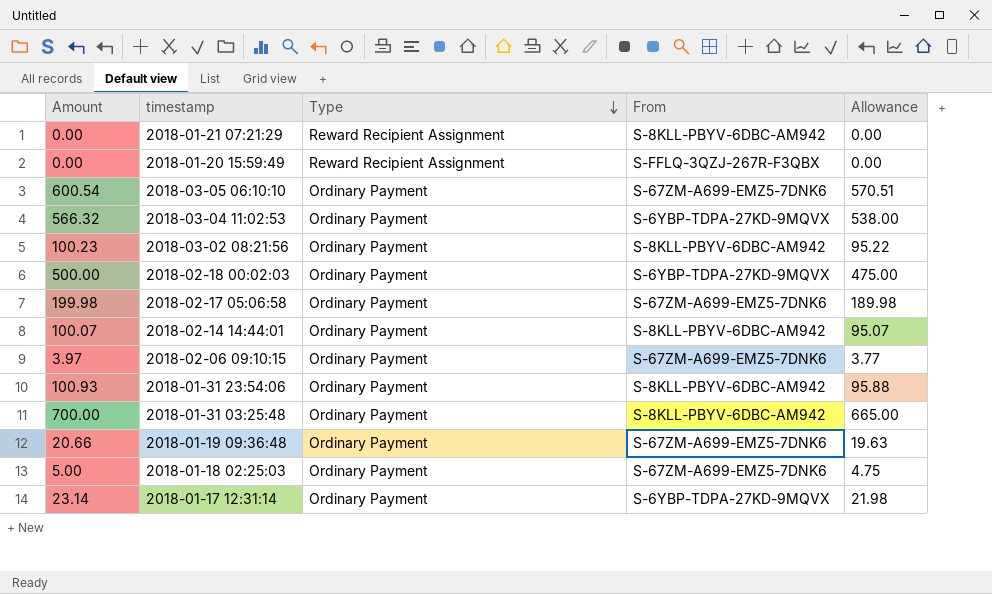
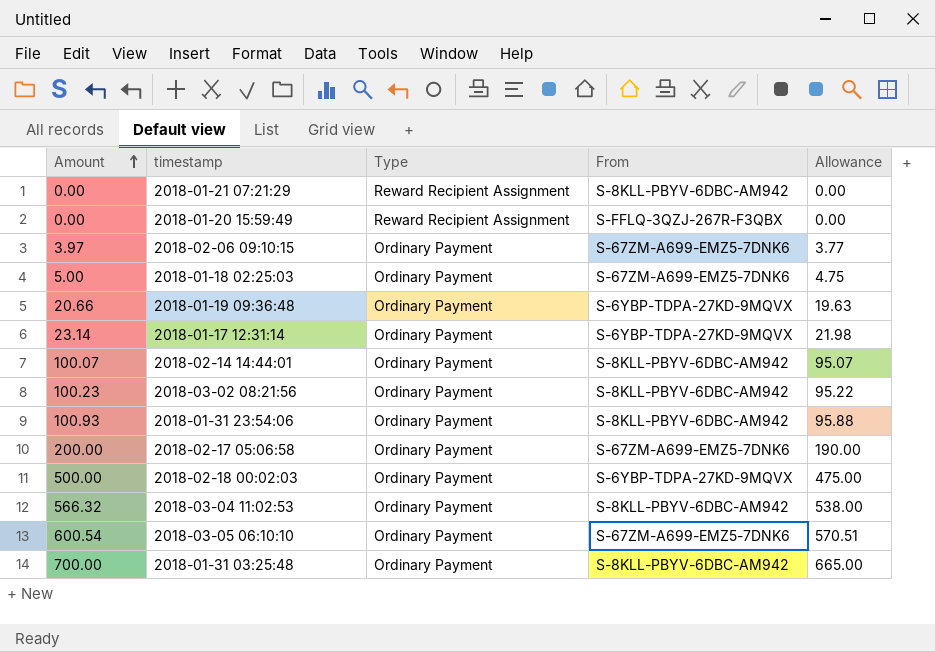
row order: Type descending -> Amount ascending
2018-01-19 09:36:48 | From: S-67ZM-A699-EMZ5-7DNK6 -> S-6YBP-TDPA-27KD-9MQVX
2018-02-17 05:06:58 | Amount: 199.98 -> 200.00
2018-02-17 05:06:58 | Allowance: 189.98 -> 190.00
2018-03-04 11:02:53 | From: S-6YBP-TDPA-27KD-9MQVX -> S-8KLL-PBYV-6DBC-AM942

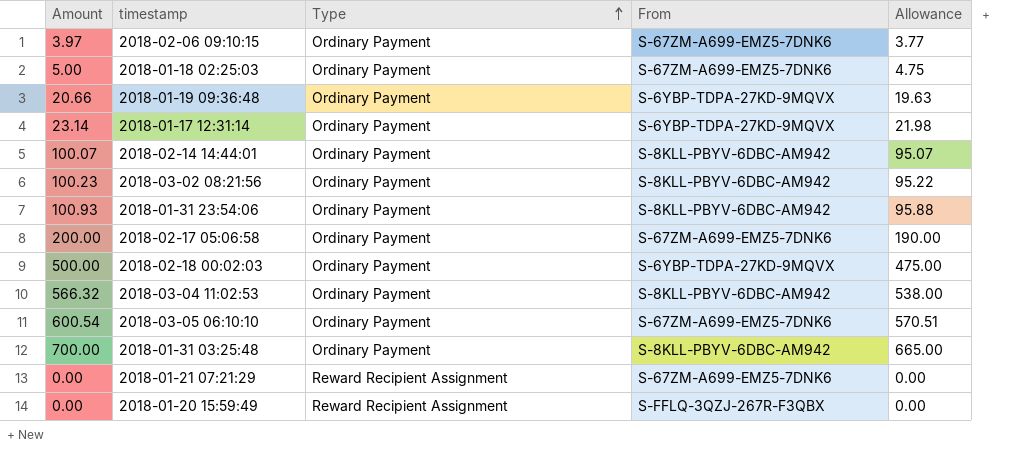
row order: Amount ascending -> Type ascending
2018-01-21 07:21:29 | From: S-8KLL-PBYV-6DBC-AM942 -> S-67ZM-A699-EMZ5-7DNK6

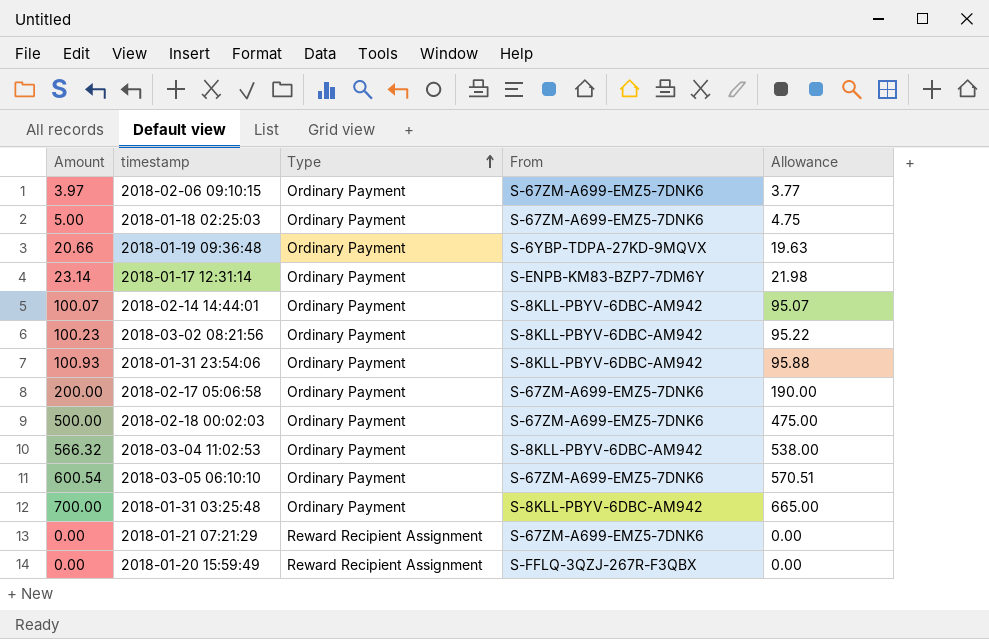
2018-01-17 12:31:14 | From: S-6YBP-TDPA-27KD-9MQVX -> S-ENPB-KM83-BZP7-7DM6Y
2018-02-18 00:02:03 | From: S-6YBP-TDPA-27KD-9MQVX -> S-67ZM-A699-EMZ5-7DNK6

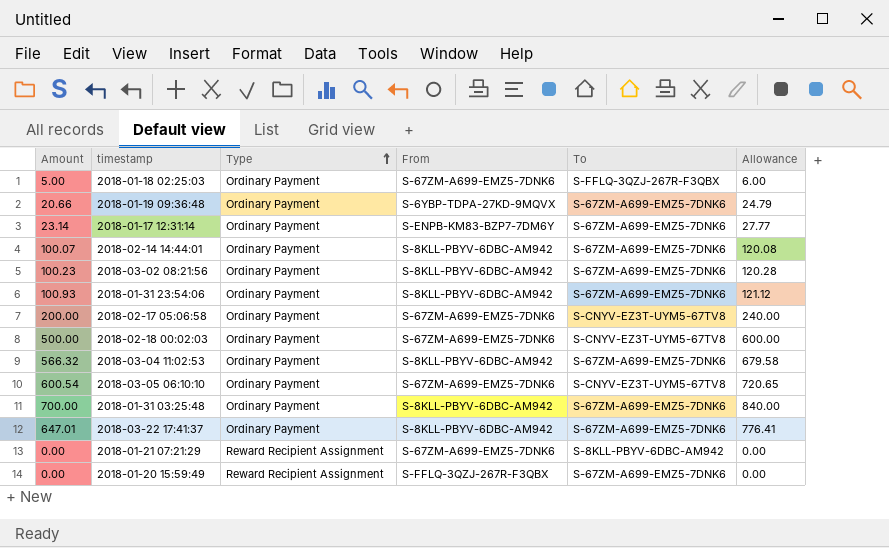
column To | position: none -> 5
column Allowance | formula: [Amount] * 0.95 -> [Amount] * 1.2
row 2018-02-06 09:10:15: 3.97 | Ordinary Payment | S-67ZM-A699-EMZ5-7DNK6 | 3.77 -> none
row 2018-03-22 17:41:37: none -> 647.01 | Ordinary Payment | S-8KLL-PBYV-6DBC-AM942 | S-67ZM-A699-EMZ5-7DNK6 | 776.41

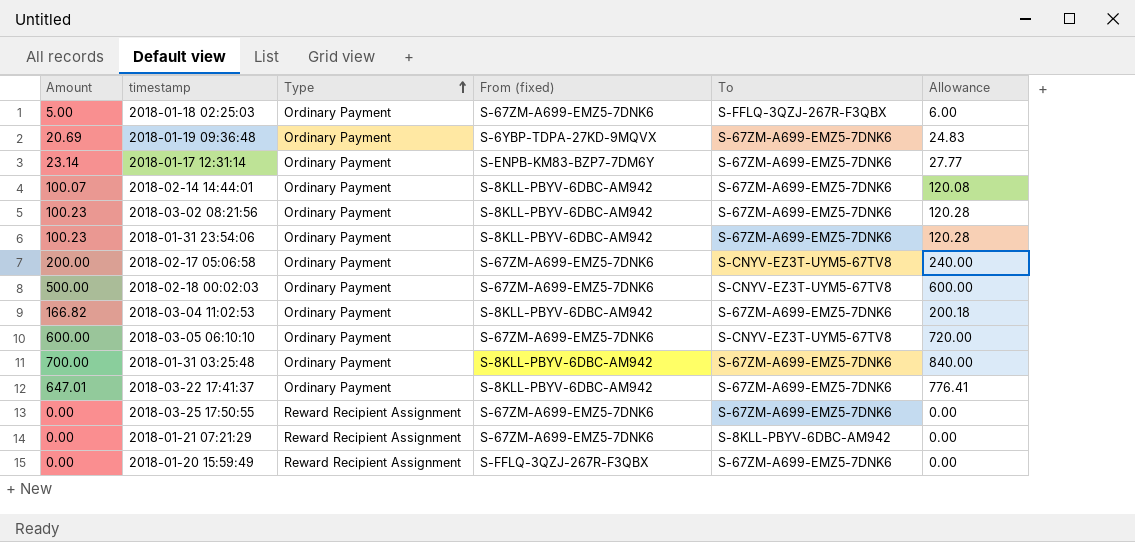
column name: From -> From (fixed)
2018-01-19 09:36:48 | Amount: 20.66 -> 20.69
2018-01-19 09:36:48 | Allowance: 24.79 -> 24.83
2018-01-31 23:54:06 | Amount: 100.93 -> 100.23
2018-01-31 23:54:06 | Allowance: 121.12 -> 120.28
2018-03-04 11:02:53 | Amount: 566.32 -> 166.82
2018-03-04 11:02:53 | Allowance: 679.58 -> 200.18
2018-03-05 06:10:10 | Amount: 600.54 -> 600.00
2018-03-05 06:10:10 | Allowance: 720.65 -> 720.00
row 2018-03-25 17:50:55: none -> 0.00 | Reward Recipient Assignment | S-67ZM-A699-EMZ5-7DNK6 | S-67ZM-A699-EMZ5-7DNK6 | 0.00

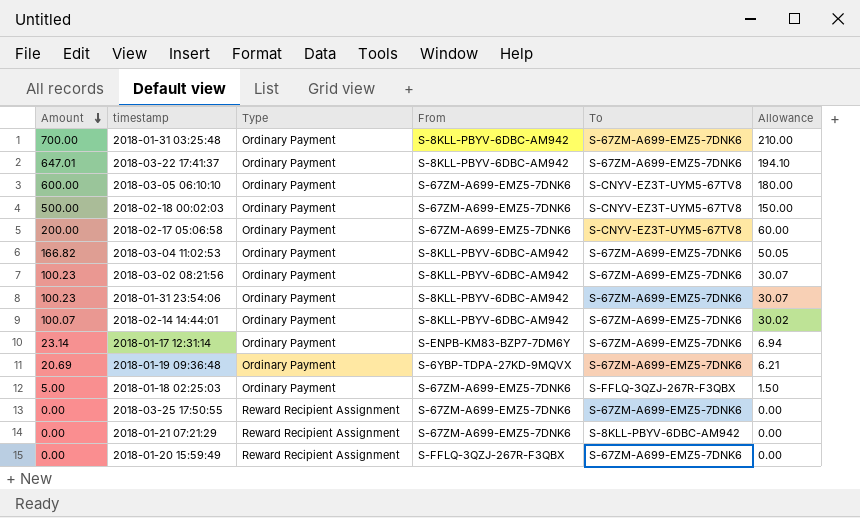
row order: Type ascending -> Amount descending
column name: From (fixed) -> From
column Allowance | formula: [Amount] * 1.2 -> [Amount] * 0.3

